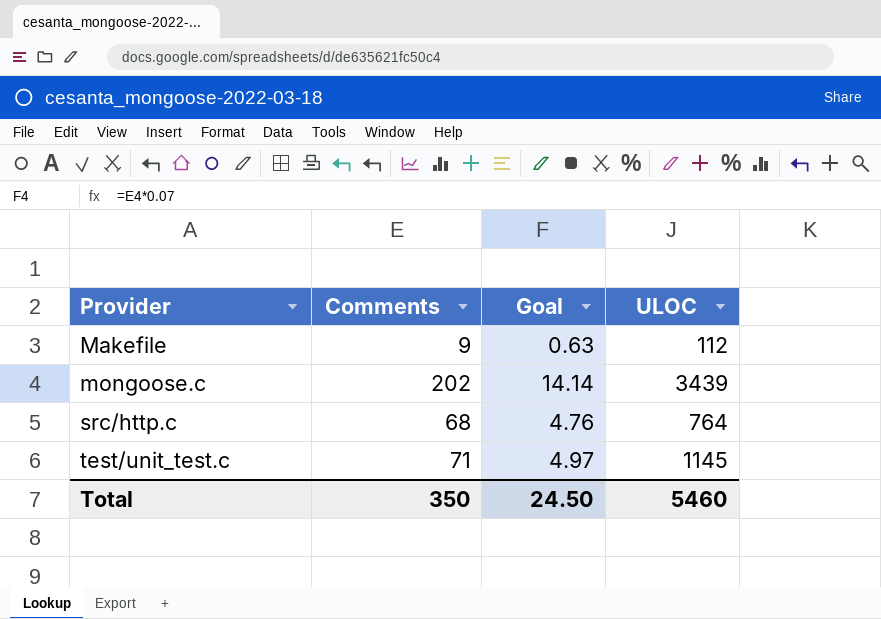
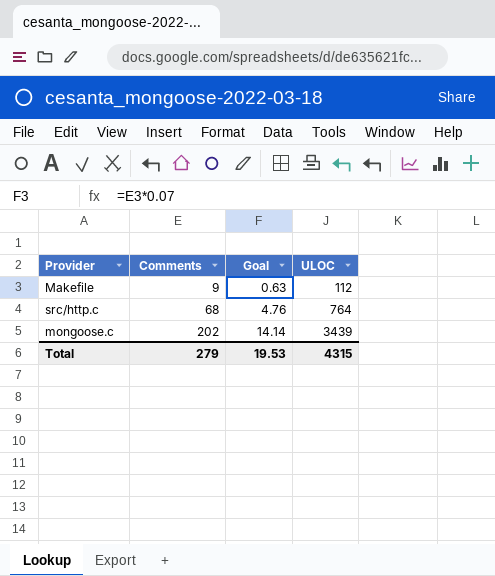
row order: Provider ascending -> Comments ascending
row test/unit_test.c: 71 | 4.97 | 1145 -> none
Total | Comments: 350 -> 279
Total | Goal: 24.50 -> 19.53
Total | ULOC: 5460 -> 4315

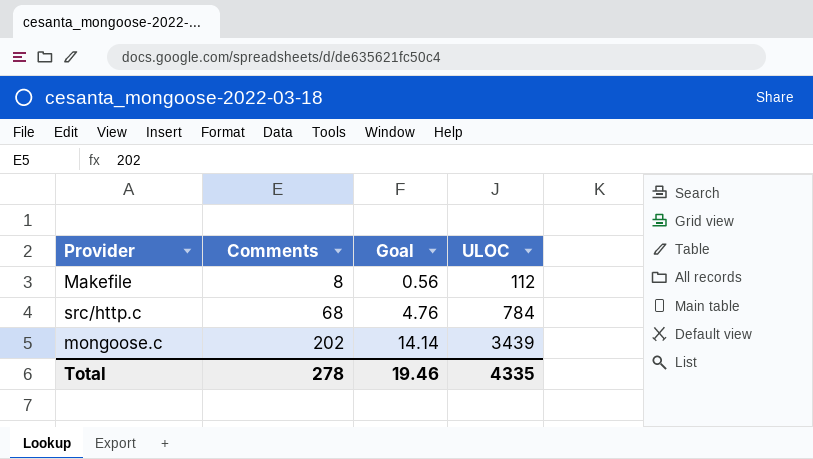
Makefile | Comments: 9 -> 8
Makefile | Goal: 0.63 -> 0.56
src/http.c | ULOC: 764 -> 784
Total | Comments: 279 -> 278
Total | Goal: 19.53 -> 19.46
Total | ULOC: 4315 -> 4335

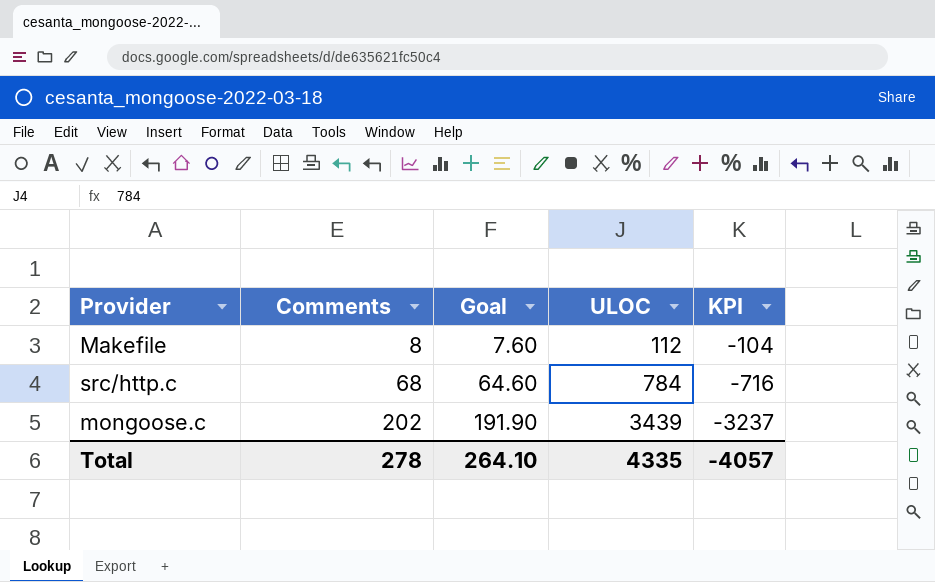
column Goal | formula: [Comments] * 0.07 -> [Comments] * 0.95
column KPI | formula: none -> [Comments] - [ULOC]
Total | Goal: 19.46 -> 264.10

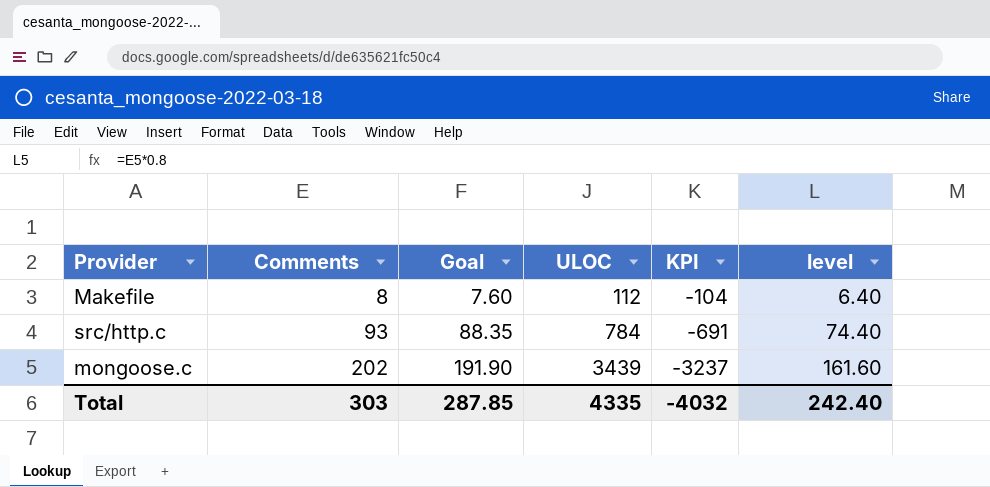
column level | formula: none -> [Comments] * 0.8
src/http.c | Comments: 68 -> 93
src/http.c | Goal: 64.60 -> 88.35
src/http.c | KPI: -716 -> -691
Total | Comments: 278 -> 303
Total | Goal: 264.10 -> 287.85
Total | KPI: -4057 -> -4032

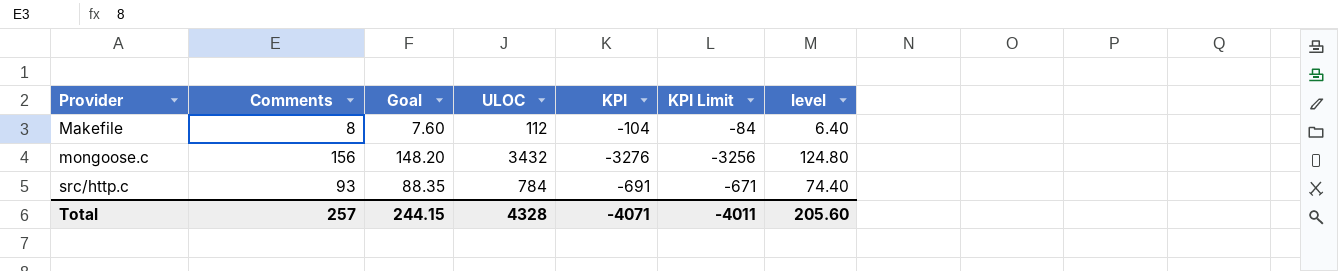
row order: Comments ascending -> Provider ascending
column KPI Limit | formula: none -> [KPI] + 20
mongoose.c | Comments: 202 -> 156
mongoose.c | Goal: 191.90 -> 148.20
mongoose.c | ULOC: 3439 -> 3432
mongoose.c | KPI: -3237 -> -3276
mongoose.c | level: 161.60 -> 124.80
Total | Comments: 303 -> 257
Total | Goal: 287.85 -> 244.15
Total | ULOC: 4335 -> 4328
Total | KPI: -4032 -> -4071
Total | level: 242.40 -> 205.60

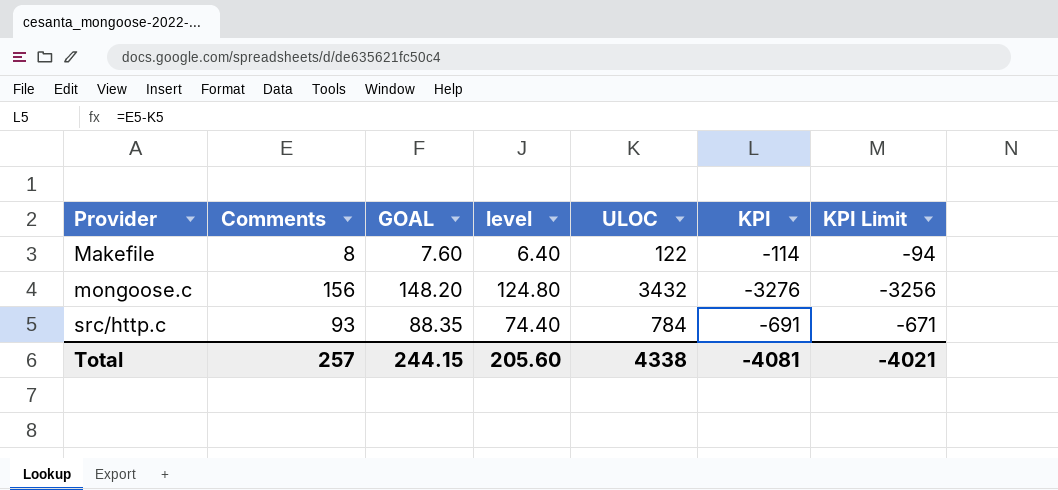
column name: Goal -> GOAL
column level | position: 7 -> 4
Makefile | ULOC: 112 -> 122
Makefile | KPI: -104 -> -114
Makefile | KPI Limit: -84 -> -94
Total | ULOC: 4328 -> 4338
Total | KPI: -4071 -> -4081
Total | KPI Limit: -4011 -> -4021

